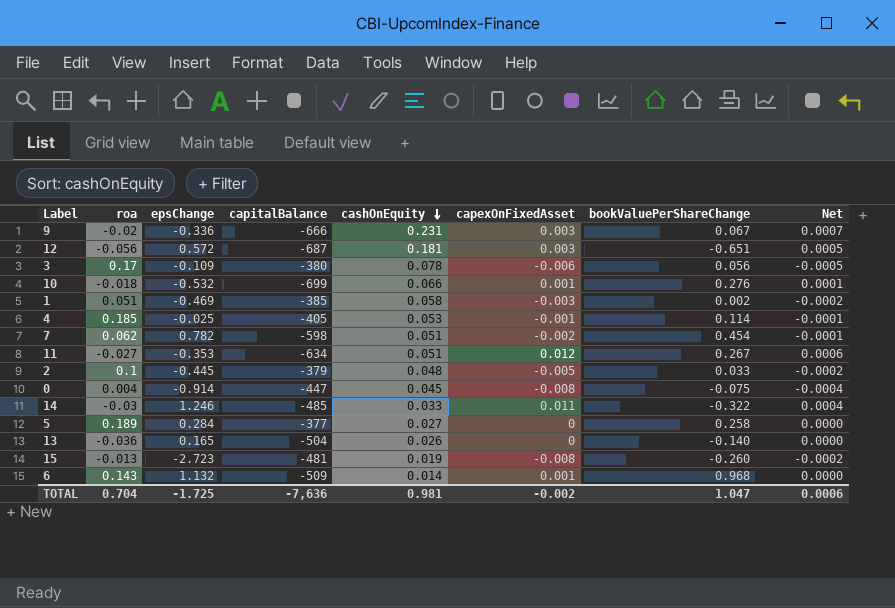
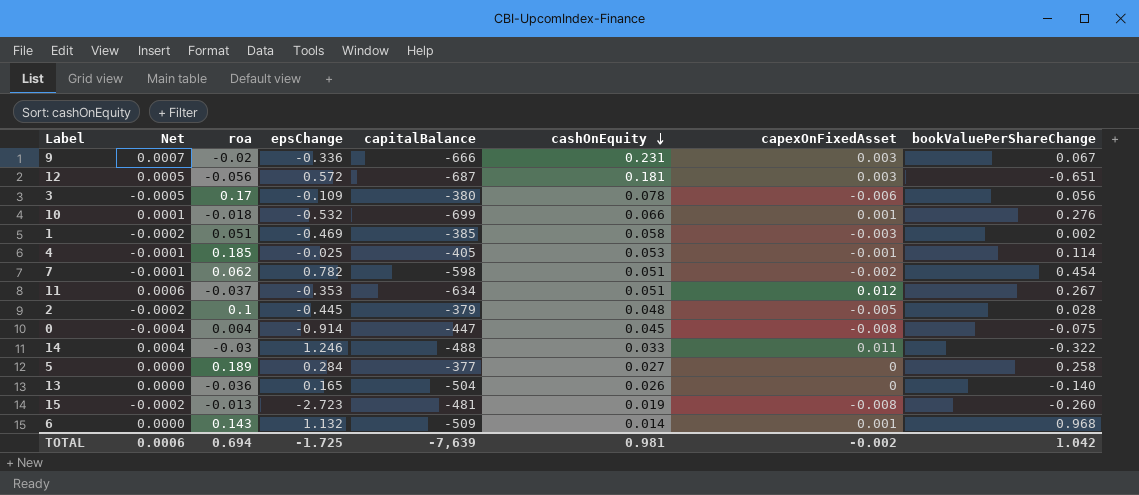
column Net | position: 8 -> 2
11 | roa: -0.027 -> -0.037
2 | bookValuePerShareChange: 0.033 -> 0.028
14 | capitalBalance: -485 -> -488
TOTAL | roa: 0.704 -> 0.694
TOTAL | capitalBalance: -7,636 -> -7,639
TOTAL | bookValuePerShareChange: 1.047 -> 1.042

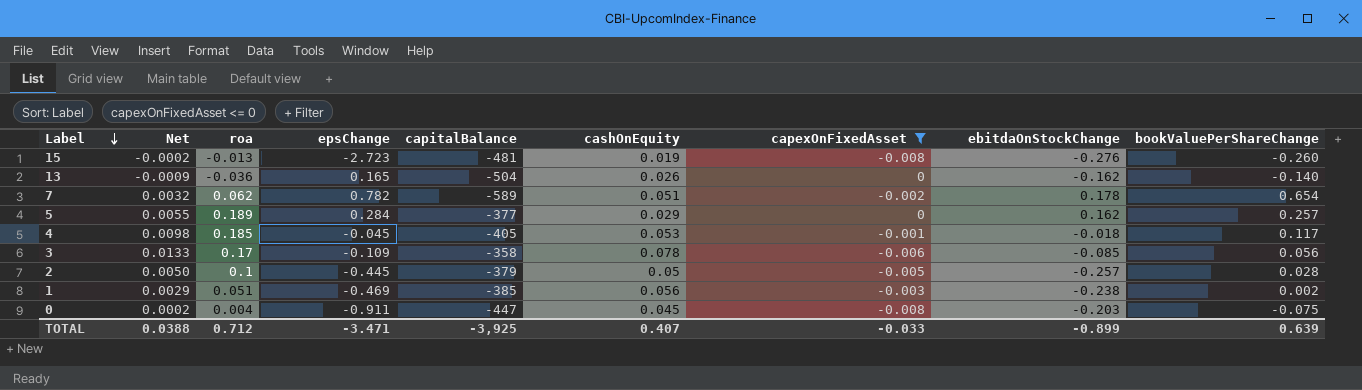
filter: none -> capexOnFixedAsset <= 0
row order: cashOnEquity descending -> Label descending
column Net | formula: [cashOnEquity] * [capexOnFixedAsset] -> [roa] * [cashOnEquity]
column ebitdaOnStockChange | position: none -> 8
7 | capitalBalance: -598 -> -589
7 | bookValuePerShareChange: 0.454 -> 0.654
5 | cashOnEquity: 0.027 -> 0.029
5 | bookValuePerShareChange: 0.258 -> 0.257
4 | epsChange: -0.025 -> -0.045
4 | bookValuePerShareChange: 0.114 -> 0.117
3 | capitalBalance: -380 -> -358
2 | cashOnEquity: 0.048 -> 0.05
1 | cashOnEquity: 0.058 -> 0.056
0 | epsChange: -0.914 -> -0.911
TOTAL | Net: 0.0006 -> 0.0388
TOTAL | roa: 0.694 -> 0.712
TOTAL | epsChange: -1.725 -> -3.471
TOTAL | capitalBalance: -7,639 -> -3,925
TOTAL | cashOnEquity: 0.981 -> 0.407
TOTAL | capexOnFixedAsset: -0.002 -> -0.033
TOTAL | bookValuePerShareChange: 1.042 -> 0.639

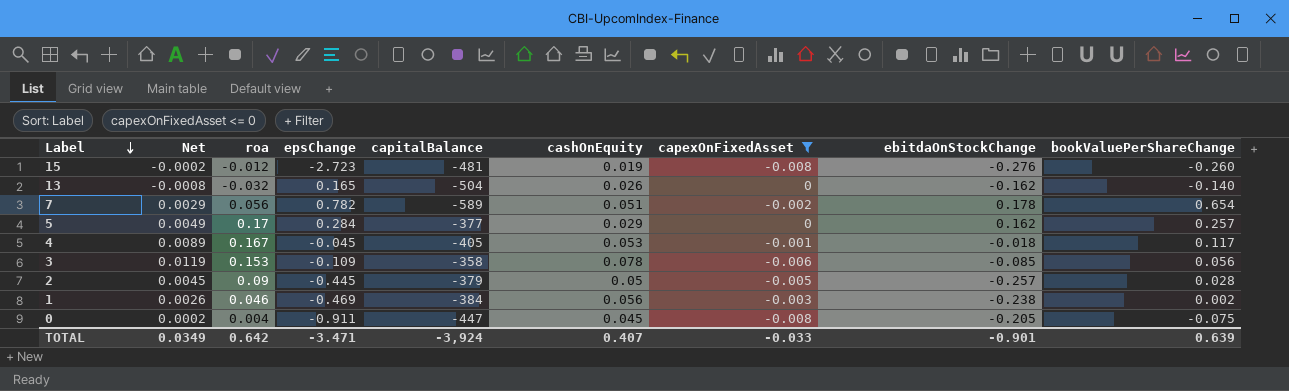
15 | roa: -0.013 -> -0.012
13 | Net: -0.0009 -> -0.0008
13 | roa: -0.036 -> -0.032
7 | Net: 0.0032 -> 0.0029
7 | roa: 0.062 -> 0.056
5 | Net: 0.0055 -> 0.0049
5 | roa: 0.189 -> 0.17
4 | Net: 0.0098 -> 0.0089
4 | roa: 0.185 -> 0.167
3 | Net: 0.0133 -> 0.0119
3 | roa: 0.17 -> 0.153
2 | Net: 0.0050 -> 0.0045
2 | roa: 0.1 -> 0.09
1 | Net: 0.0029 -> 0.0026
1 | roa: 0.051 -> 0.046
1 | capitalBalance: -385 -> -384
0 | ebitdaOnStockChange: -0.203 -> -0.205
TOTAL | Net: 0.0388 -> 0.0349
TOTAL | roa: 0.712 -> 0.642
TOTAL | capitalBalance: -3,925 -> -3,924
TOTAL | ebitdaOnStockChange: -0.899 -> -0.901

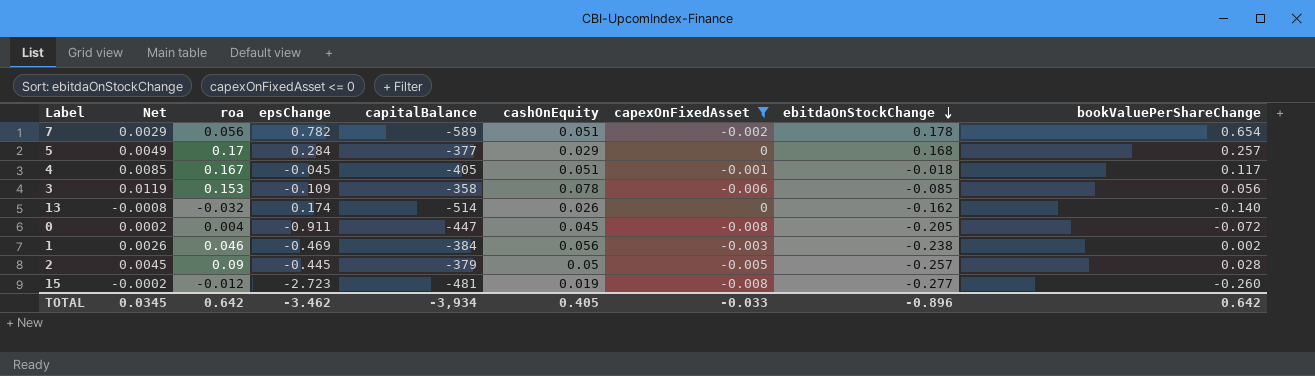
row order: Label descending -> ebitdaOnStockChange descending
5 | ebitdaOnStockChange: 0.162 -> 0.168
4 | Net: 0.0089 -> 0.0085
4 | cashOnEquity: 0.053 -> 0.051
13 | epsChange: 0.165 -> 0.174
13 | capitalBalance: -504 -> -514
0 | bookValuePerShareChange: -0.075 -> -0.072
15 | ebitdaOnStockChange: -0.276 -> -0.277
TOTAL | Net: 0.0349 -> 0.0345
TOTAL | epsChange: -3.471 -> -3.462
TOTAL | capitalBalance: -3,924 -> -3,934
TOTAL | cashOnEquity: 0.407 -> 0.405
TOTAL | ebitdaOnStockChange: -0.901 -> -0.896
TOTAL | bookValuePerShareChange: 0.639 -> 0.642

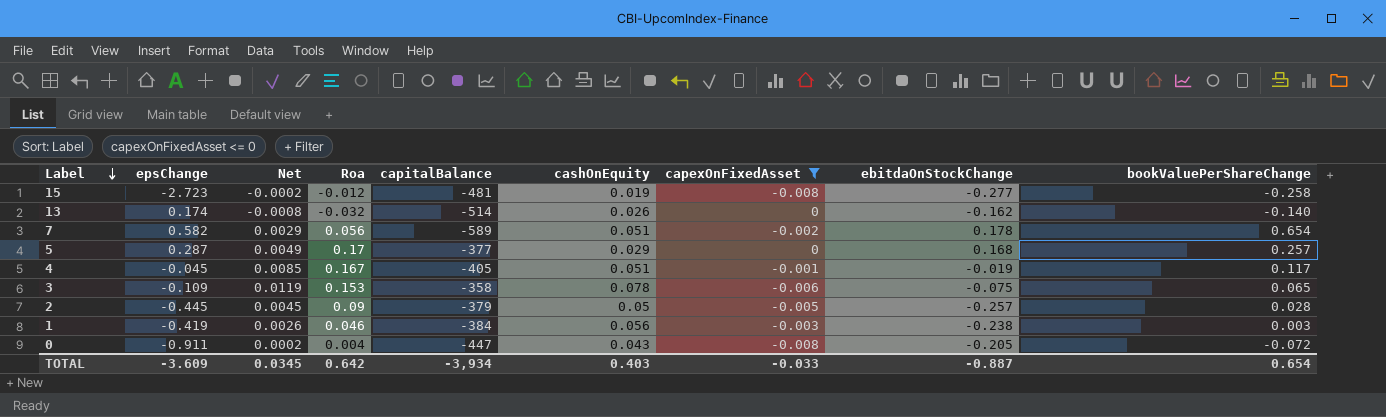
row order: ebitdaOnStockChange descending -> Label descending
column epsChange | position: 4 -> 2
column name: roa -> Roa
15 | bookValuePerShareChange: -0.260 -> -0.258
7 | epsChange: 0.782 -> 0.582
5 | epsChange: 0.284 -> 0.287
4 | ebitdaOnStockChange: -0.018 -> -0.019
3 | ebitdaOnStockChange: -0.085 -> -0.075
3 | bookValuePerShareChange: 0.056 -> 0.065
1 | epsChange: -0.469 -> -0.419
1 | bookValuePerShareChange: 0.002 -> 0.003
0 | cashOnEquity: 0.045 -> 0.043
TOTAL | epsChange: -3.462 -> -3.609
TOTAL | cashOnEquity: 0.405 -> 0.403
TOTAL | ebitdaOnStockChange: -0.896 -> -0.887
TOTAL | bookValuePerShareChange: 0.642 -> 0.654

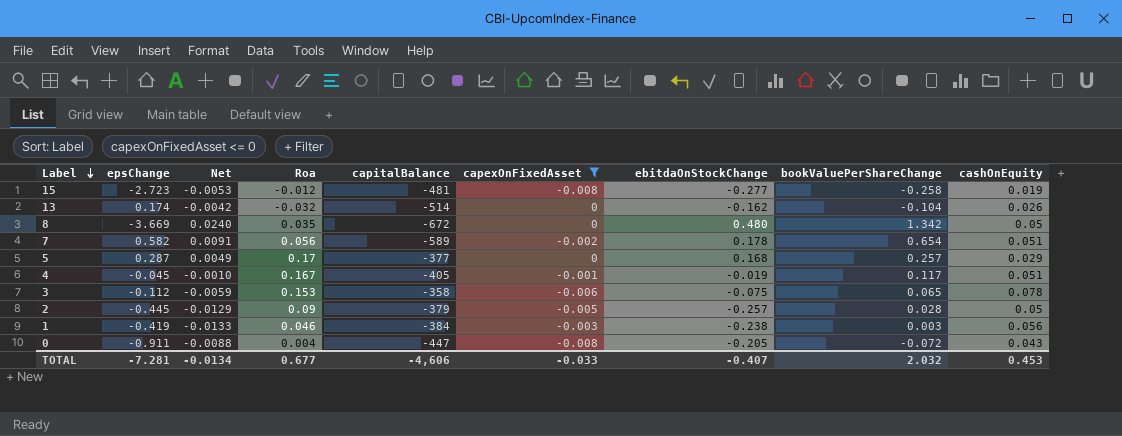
column Net | formula: [Roa] * [cashOnEquity] -> [ebitdaOnStockChange] * [cashOnEquity]
column cashOnEquity | position: 6 -> 9
13 | bookValuePerShareChange: -0.140 -> -0.104
row 8: none -> -3.669 | 0.0240 | 0.035 | -672 | 0 | 0.480 | 1.342 | 0.05
3 | epsChange: -0.109 -> -0.112
TOTAL | epsChange: -3.609 -> -7.281
TOTAL | Net: 0.0345 -> -0.0134
TOTAL | Roa: 0.642 -> 0.677
TOTAL | capitalBalance: -3,934 -> -4,606
TOTAL | ebitdaOnStockChange: -0.887 -> -0.407
TOTAL | bookValuePerShareChange: 0.654 -> 2.032
TOTAL | cashOnEquity: 0.403 -> 0.453

